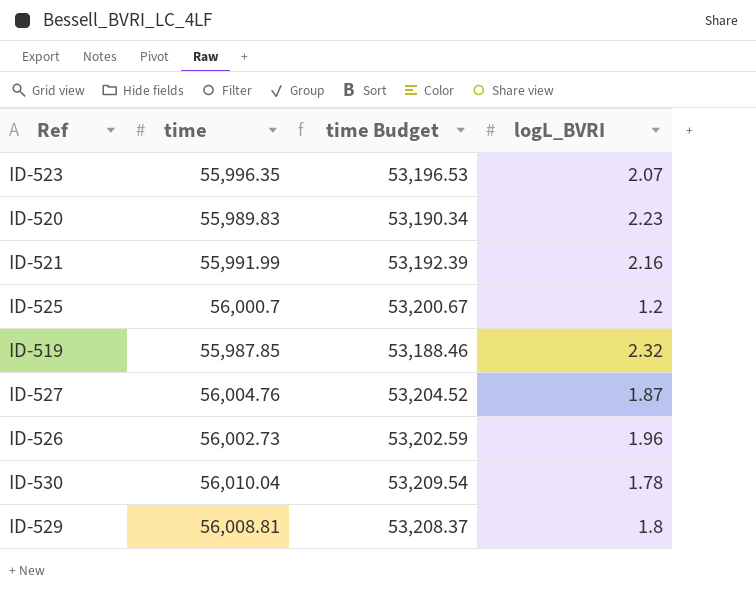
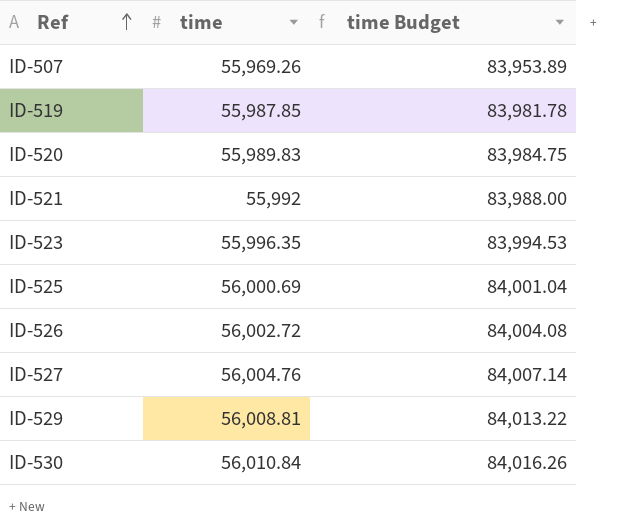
row order: none -> Ref ascending
column logL_BVRI | position: 4 -> none
column time Budget | formula: [time] * 0.95 -> [time] * 1.5
row ID-507: none -> 55,969.26 | 83,953.89
ID-521 | time: 55,991.99 -> 55,992
ID-525 | time: 56,000.7 -> 56,000.69
ID-526 | time: 56,002.73 -> 56,002.72
ID-530 | time: 56,010.04 -> 56,010.84

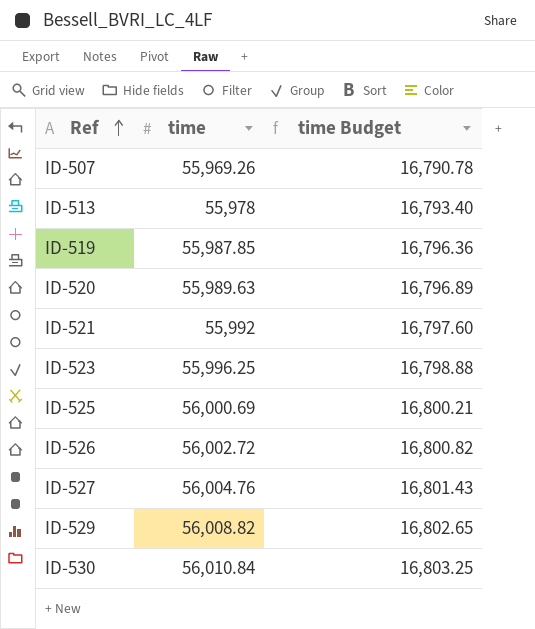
column time Budget | formula: [time] * 1.5 -> [time] * 0.3
row ID-513: none -> 55,978 | 16,793.40
ID-520 | time: 55,989.83 -> 55,989.63
ID-523 | time: 55,996.35 -> 55,996.25
ID-529 | time: 56,008.81 -> 56,008.82

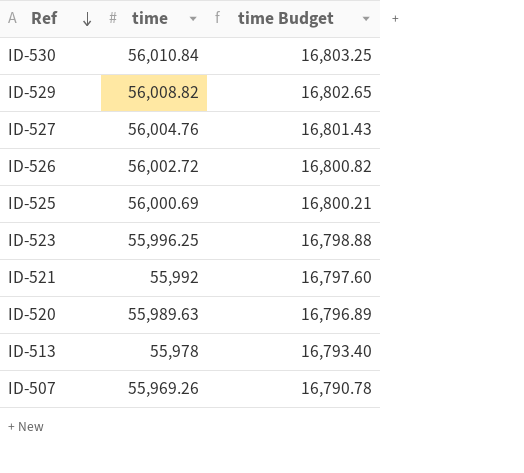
row order: Ref ascending -> Ref descending
row ID-519: 55,987.85 | 16,796.36 -> none

